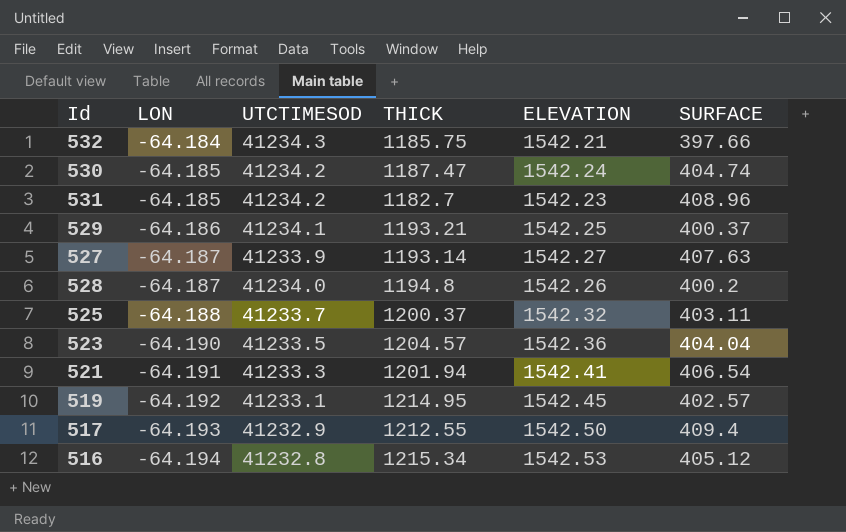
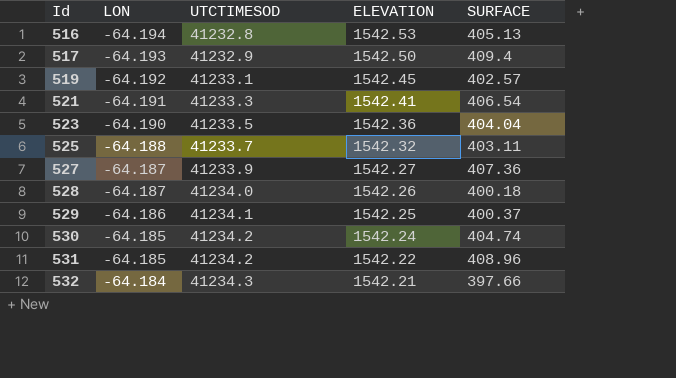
row order: LON descending -> Id ascending
column THICK | position: 4 -> none
516 | SURFACE: 405.12 -> 405.13
527 | SURFACE: 407.63 -> 407.36
528 | SURFACE: 400.2 -> 400.18
531 | ELEVATION: 1542.23 -> 1542.22

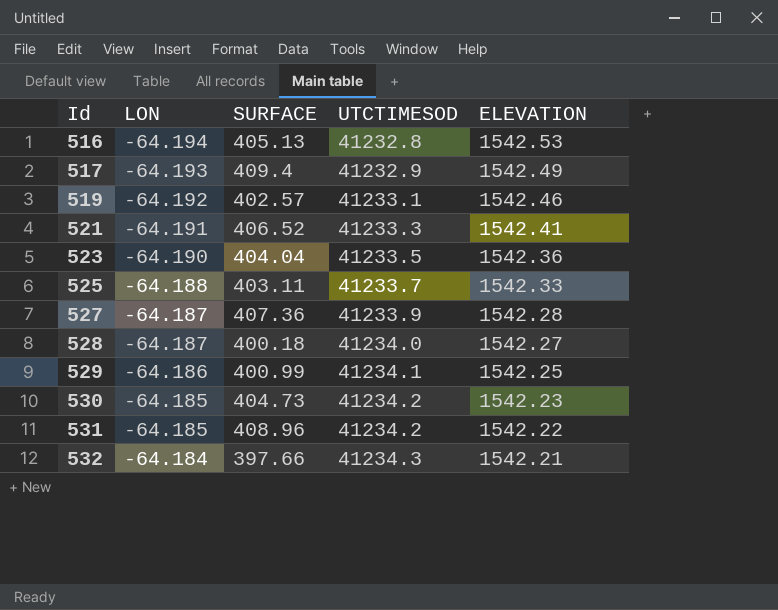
column SURFACE | position: 5 -> 3
517 | ELEVATION: 1542.50 -> 1542.49
519 | ELEVATION: 1542.45 -> 1542.46
521 | SURFACE: 406.54 -> 406.52
525 | ELEVATION: 1542.32 -> 1542.33
527 | ELEVATION: 1542.27 -> 1542.28
528 | ELEVATION: 1542.26 -> 1542.27
529 | SURFACE: 400.37 -> 400.99
530 | SURFACE: 404.74 -> 404.73
530 | ELEVATION: 1542.24 -> 1542.23

